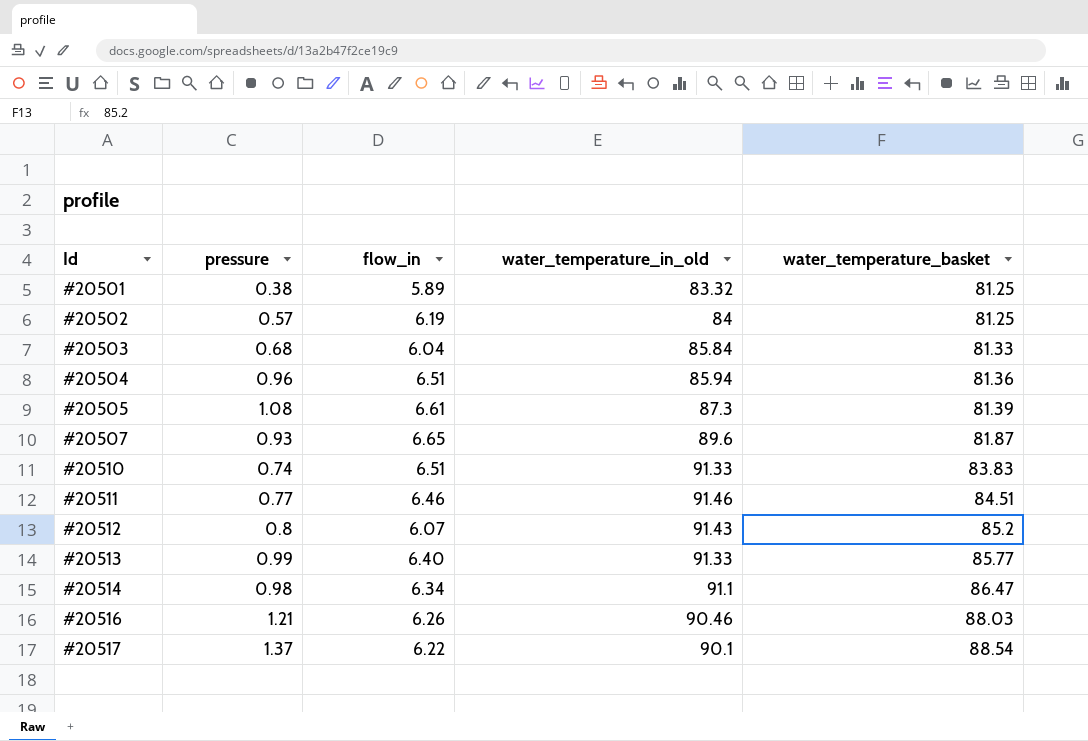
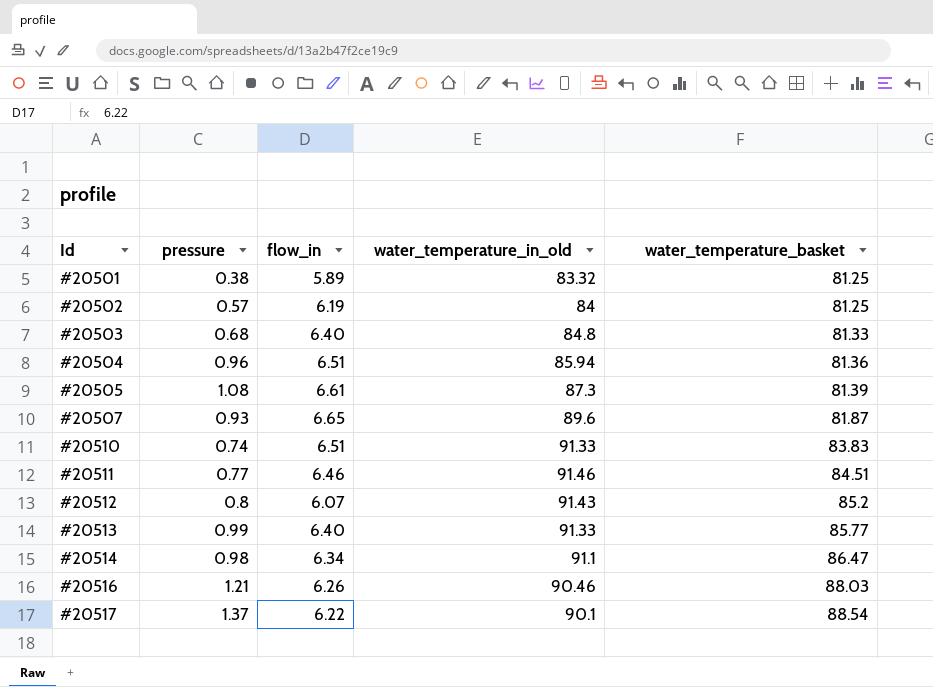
#20503 | flow_in: 6.04 -> 6.40
#20503 | water_temperature_in_old: 85.84 -> 84.8

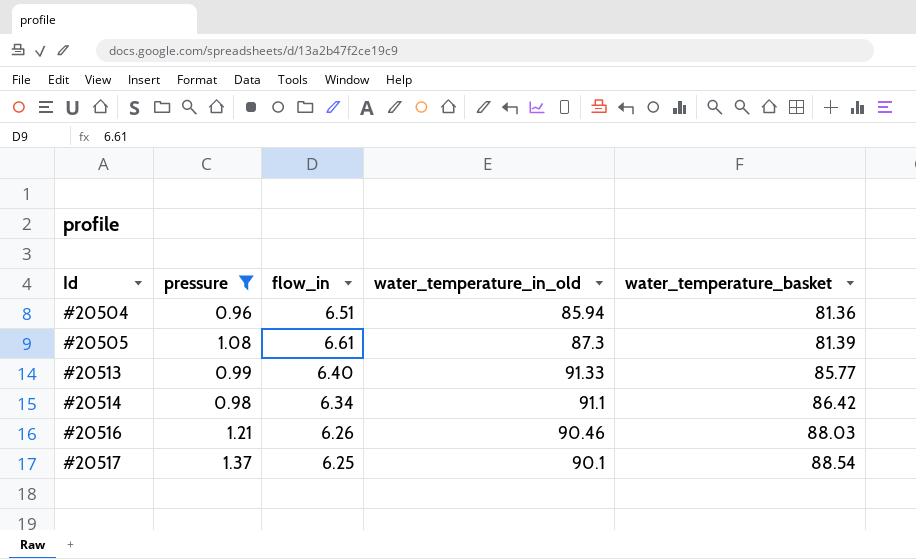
filter: none -> pressure >= 0.96
#20514 | water_temperature_basket: 86.47 -> 86.42
#20517 | flow_in: 6.22 -> 6.25

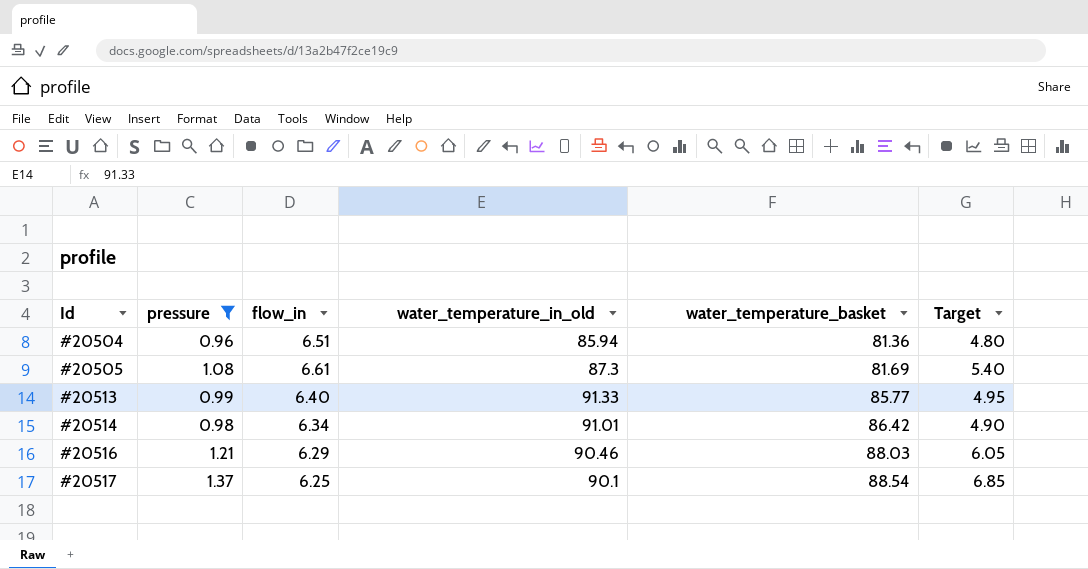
column Target | formula: none -> [pressure] * 5
#20505 | water_temperature_basket: 81.39 -> 81.69
#20514 | water_temperature_in_old: 91.1 -> 91.01
#20516 | flow_in: 6.26 -> 6.29

